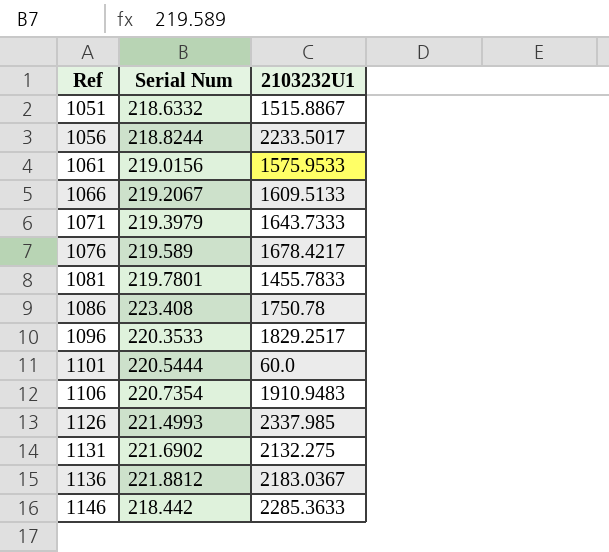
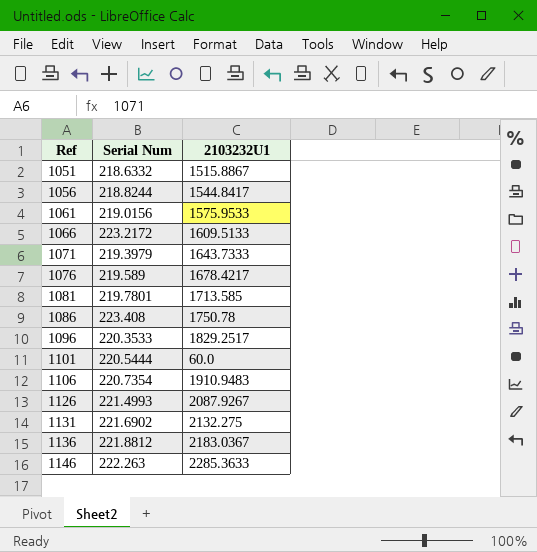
1056 | 2103232U1: 2233.5017 -> 1544.8417
1066 | Serial Num: 219.2067 -> 223.2172
1081 | 2103232U1: 1455.7833 -> 1713.585
1126 | 2103232U1: 2337.985 -> 2087.9267
1146 | Serial Num: 218.442 -> 222.263

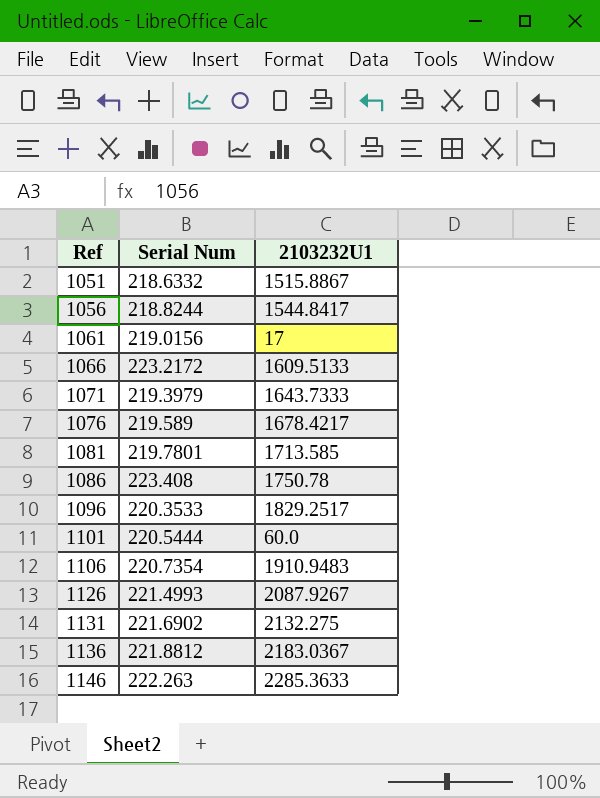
1061 | 2103232U1: 1575.9533 -> 17

